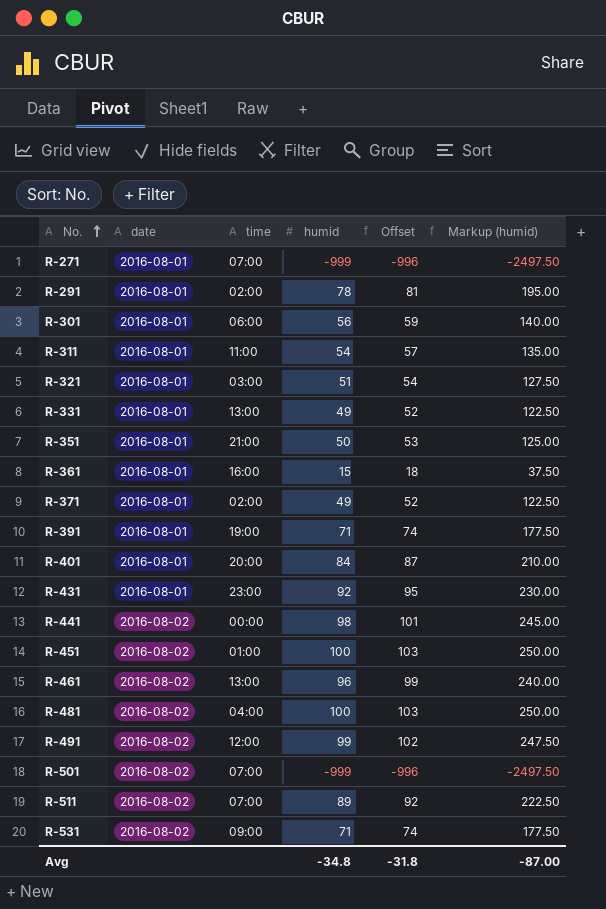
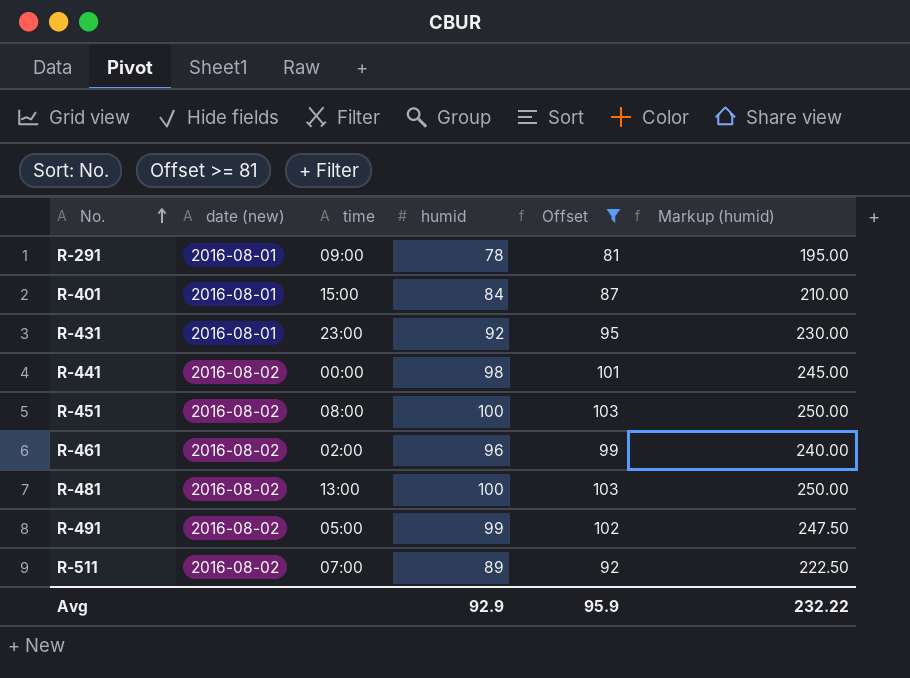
filter: none -> Offset >= 81
column name: date -> date (new)
R-291 | time: 02:00 -> 09:00
R-401 | time: 20:00 -> 15:00
R-451 | time: 01:00 -> 08:00
R-461 | time: 13:00 -> 02:00
R-481 | time: 04:00 -> 13:00
R-491 | time: 12:00 -> 05:00
Avg | humid: -34.8 -> 92.9
Avg | Offset: -31.8 -> 95.9
Avg | Markup (humid): -87.00 -> 232.22

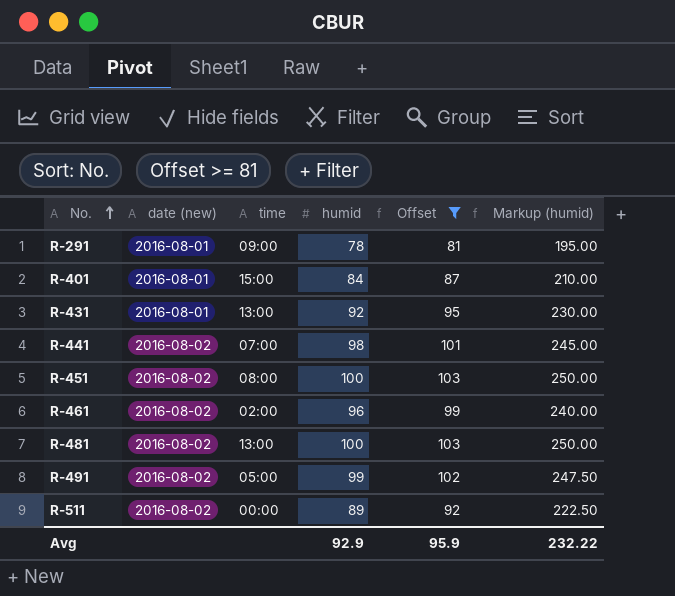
R-431 | time: 23:00 -> 13:00
R-441 | time: 00:00 -> 07:00
R-511 | time: 07:00 -> 00:00

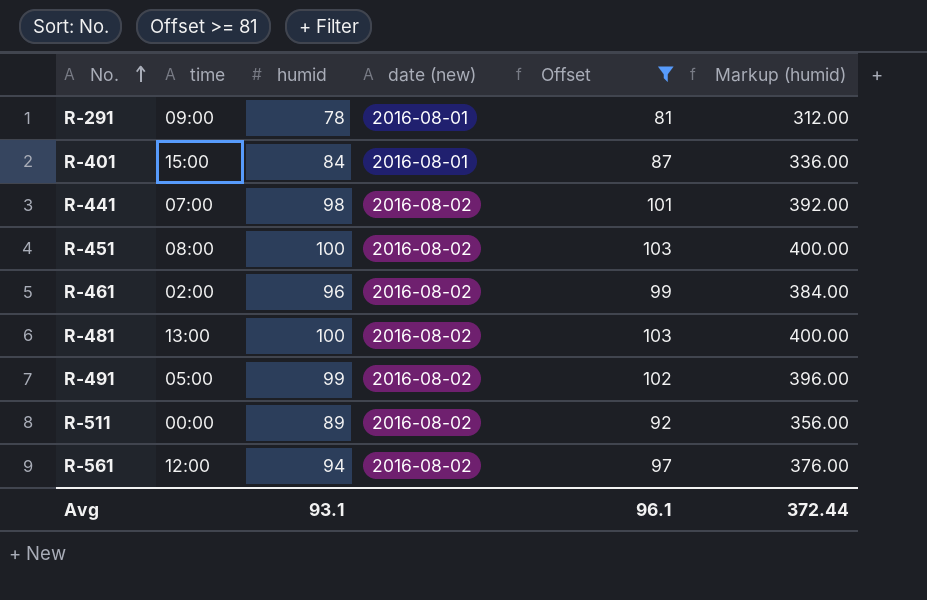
column date (new) | position: 2 -> 4
column Markup (humid) | formula: [humid] * 2.5 -> [humid] * 4
row R-431: 2016-08-01 | 13:00 | 92 | 95 | 230.00 -> none
row R-561: none -> 12:00 | 94 | 2016-08-02 | 97 | 376.00
Avg | humid: 92.9 -> 93.1
Avg | Offset: 95.9 -> 96.1
Avg | Markup (humid): 232.22 -> 372.44

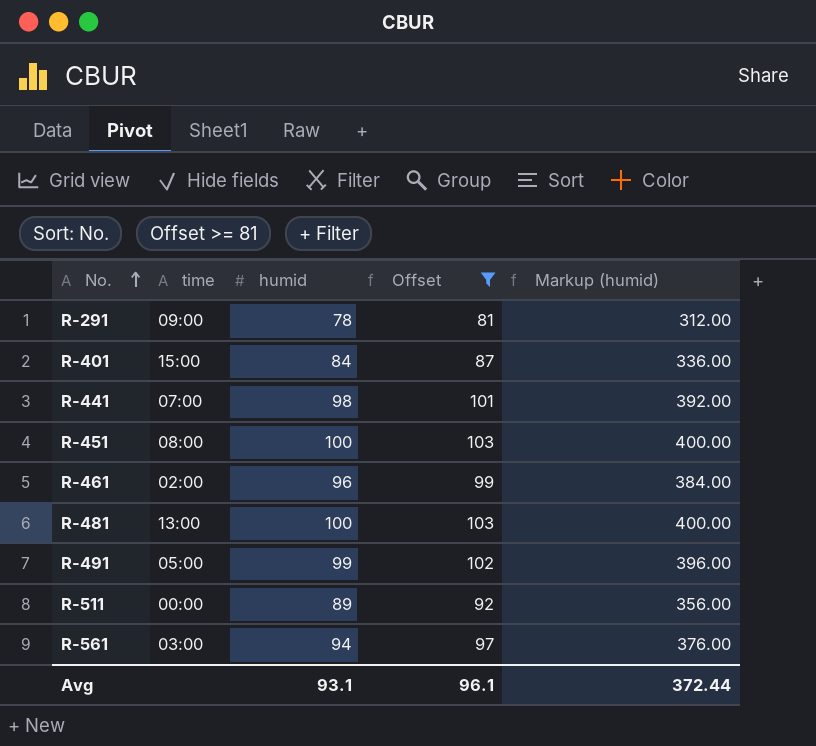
column date (new) | position: 4 -> none
R-561 | time: 12:00 -> 03:00

